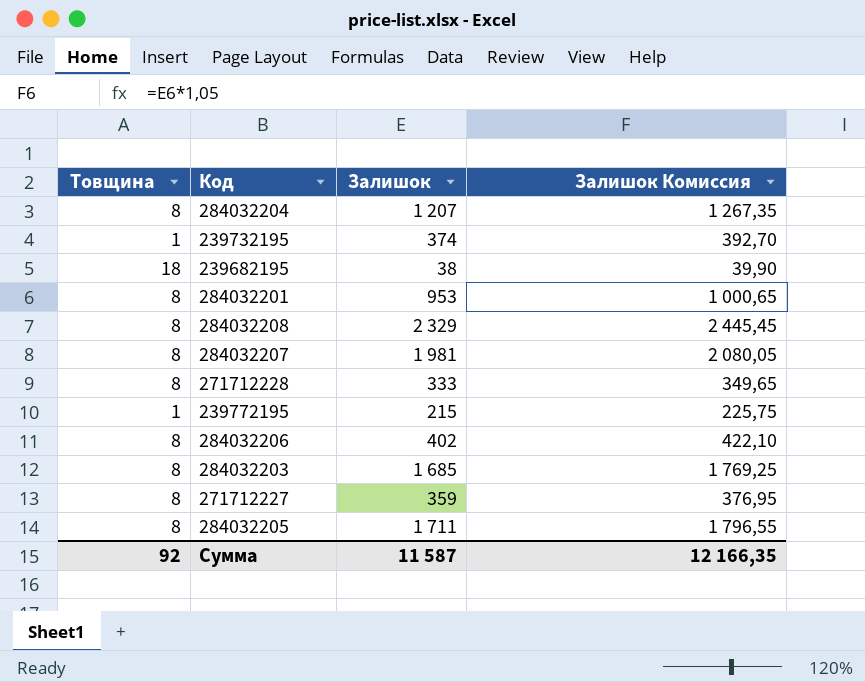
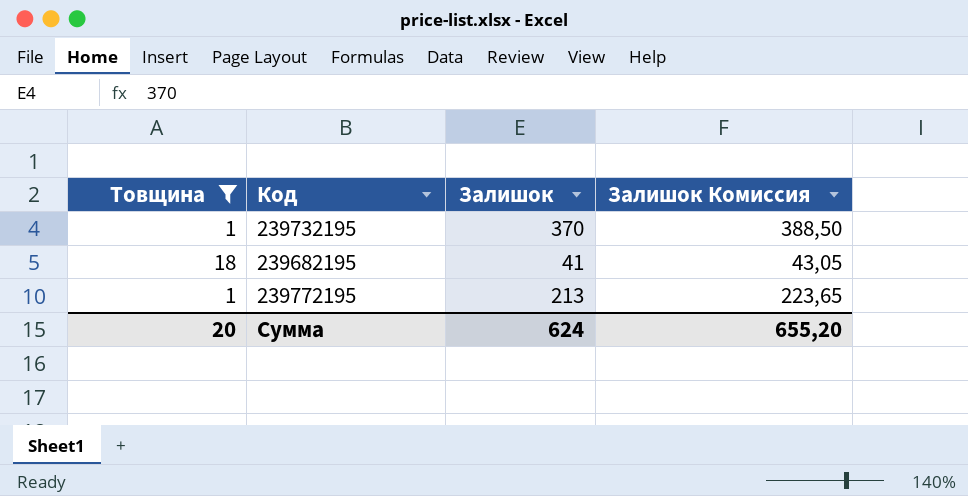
filter: none -> Товщина != 8
239732195 | Залишок: 374 -> 370
239732195 | Залишок Комиссия: 392,70 -> 388,50
239682195 | Залишок: 38 -> 41
239682195 | Залишок Комиссия: 39,90 -> 43,05
239772195 | Залишок: 215 -> 213
239772195 | Залишок Комиссия: 225,75 -> 223,65
Сумма | Товщина: 92 -> 20
Сумма | Залишок: 11 587 -> 624
Сумма | Залишок Комиссия: 12 166,35 -> 655,20

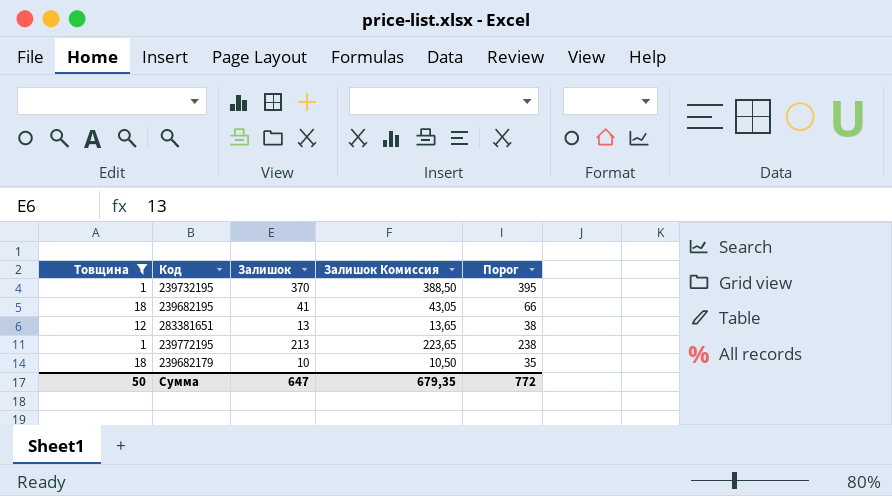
column Порог | formula: none -> [Залишок] + 25
row 283381651: none -> 12 | 13 | 13,65 | 38
row 239682179: none -> 18 | 10 | 10,50 | 35
Сумма | Товщина: 20 -> 50
Сумма | Залишок: 624 -> 647
Сумма | Залишок Комиссия: 655,20 -> 679,35

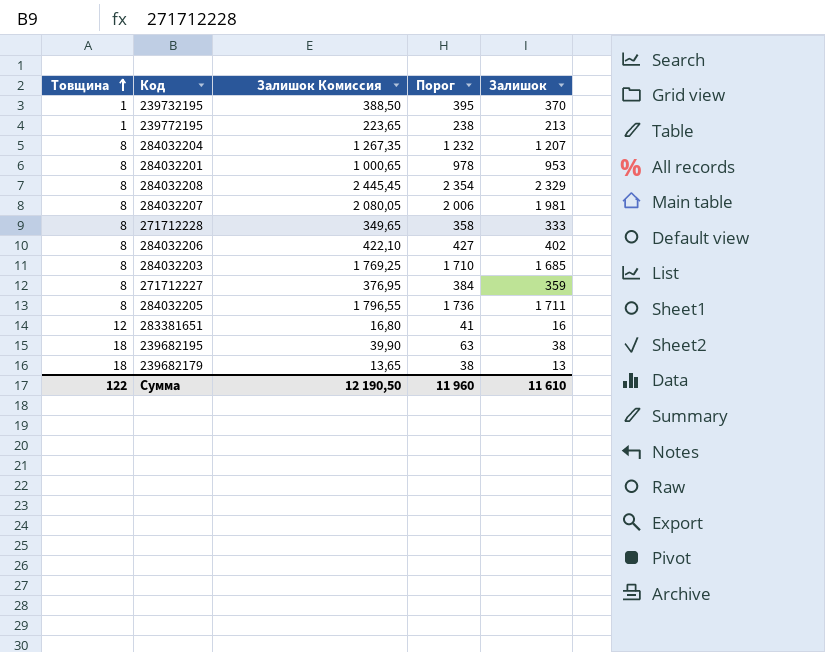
filter: Товщина != 8 -> none
row order: none -> Товщина ascending
column Залишок | position: 3 -> 5
283381651 | Залишок Комиссия: 13,65 -> 16,80
283381651 | Порог: 38 -> 41
283381651 | Залишок: 13 -> 16
239682195 | Залишок Комиссия: 43,05 -> 39,90
239682195 | Порог: 66 -> 63
239682195 | Залишок: 41 -> 38
239682179 | Залишок Комиссия: 10,50 -> 13,65
239682179 | Порог: 35 -> 38
239682179 | Залишок: 10 -> 13
Сумма | Товщина: 50 -> 122
Сумма | Залишок Комиссия: 679,35 -> 12 190,50
Сумма | Порог: 772 -> 11 960
Сумма | Залишок: 647 -> 11 610

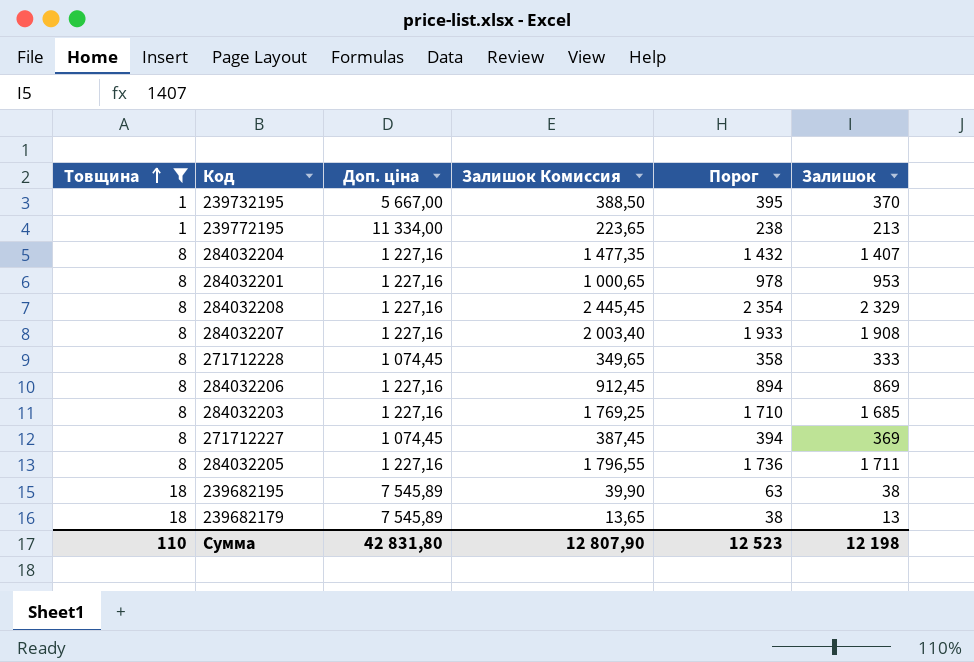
filter: none -> Товщина != 12
column Доп. ціна | position: none -> 3
284032204 | Залишок Комиссия: 1 267,35 -> 1 477,35
284032204 | Порог: 1 232 -> 1 432
284032204 | Залишок: 1 207 -> 1 407
284032207 | Залишок Комиссия: 2 080,05 -> 2 003,40
284032207 | Порог: 2 006 -> 1 933
284032207 | Залишок: 1 981 -> 1 908
284032206 | Залишок Комиссия: 422,10 -> 912,45
284032206 | Порог: 427 -> 894
284032206 | Залишок: 402 -> 869
271712227 | Залишок Комиссия: 376,95 -> 387,45
271712227 | Порог: 384 -> 394
271712227 | Залишок: 359 -> 369
Сумма | Товщина: 122 -> 110
Сумма | Залишок Комиссия: 12 190,50 -> 12 807,90
Сумма | Порог: 11 960 -> 12 523
Сумма | Залишок: 11 610 -> 12 198

